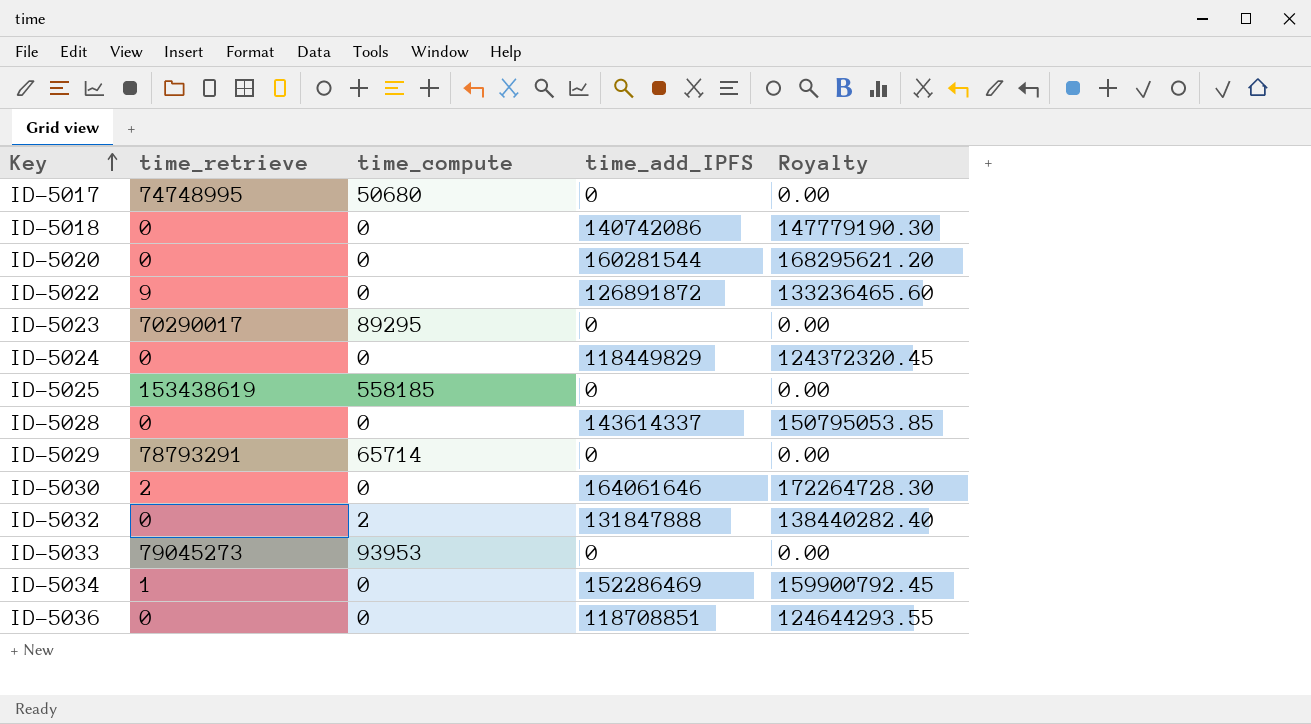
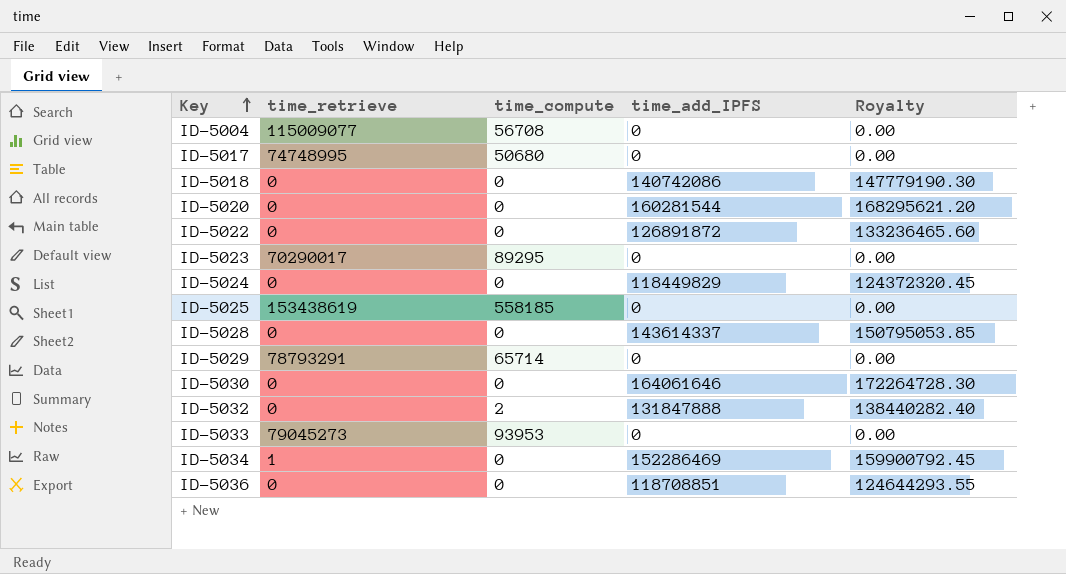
row ID-5004: none -> 115009077 | 56708 | 0 | 0.00
ID-5022 | time_retrieve: 9 -> 0
ID-5030 | time_retrieve: 2 -> 0

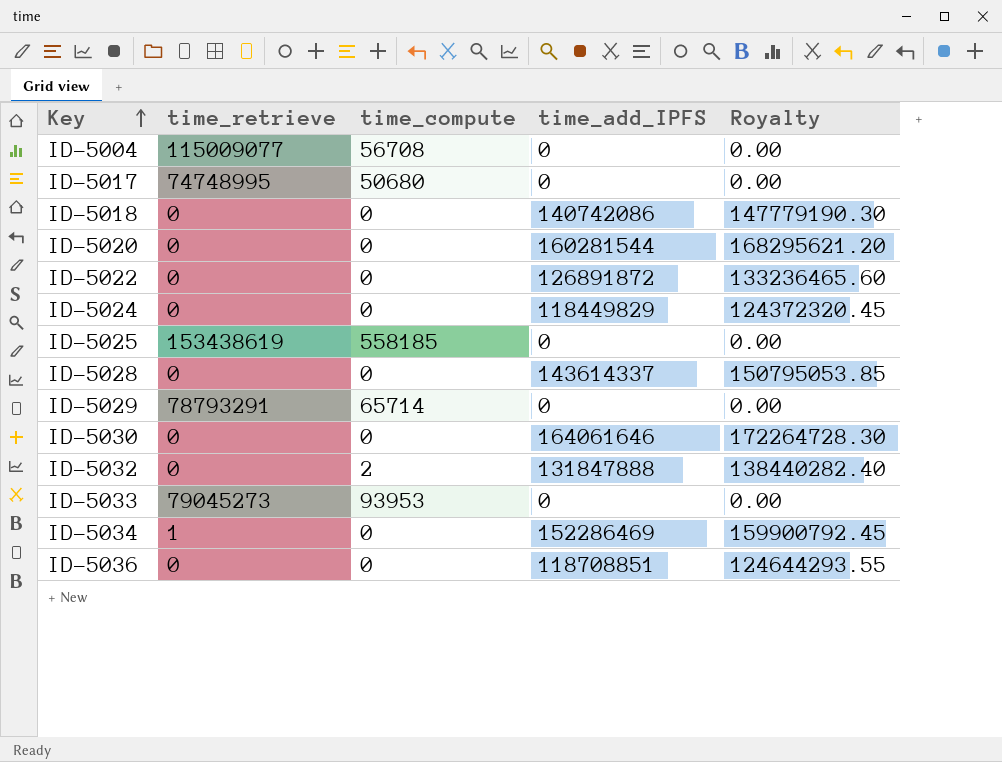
row ID-5023: 70290017 | 89295 | 0 | 0.00 -> none

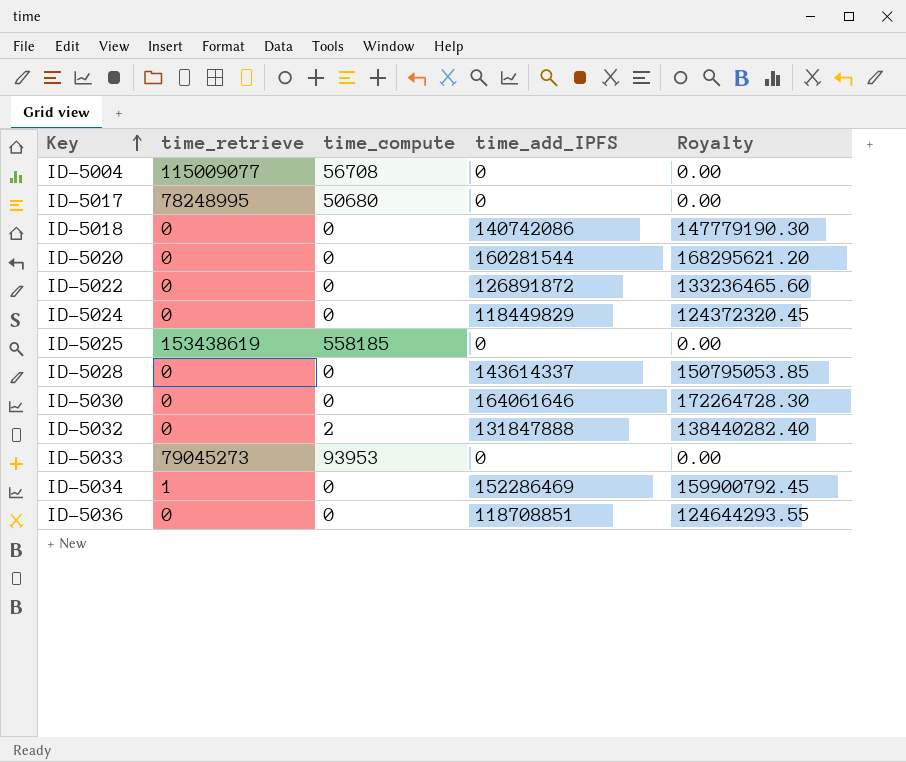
row ID-5029: 78793291 | 65714 | 0 | 0.00 -> none
ID-5017 | time_retrieve: 74748995 -> 78248995

